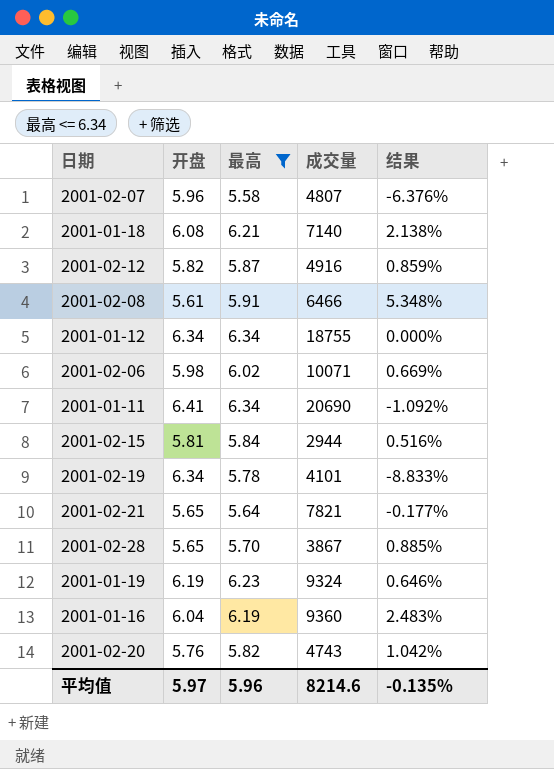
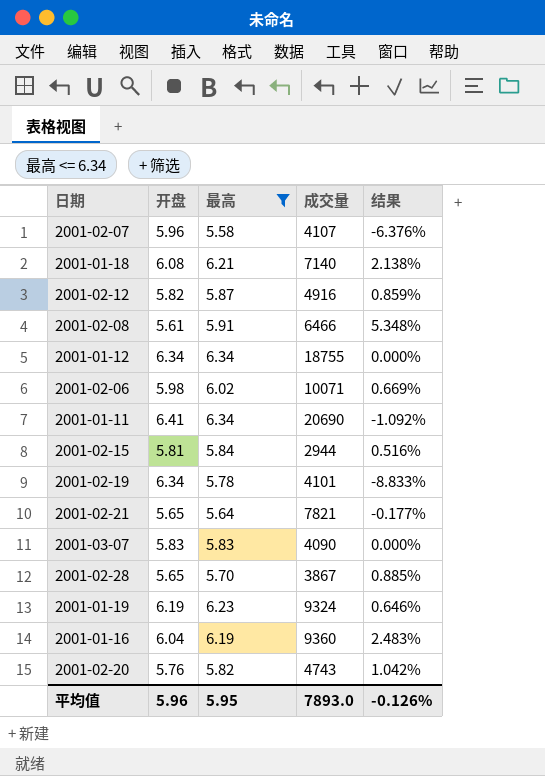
2001-02-07 | 成交量: 4807 -> 4107
row 2001-03-07: none -> 5.83 | 5.83 | 4090 | 0.000%
平均值 | 开盘: 5.97 -> 5.96
平均值 | 最高: 5.96 -> 5.95
平均值 | 成交量: 8214.6 -> 7893.0
平均值 | 结果: -0.135% -> -0.126%

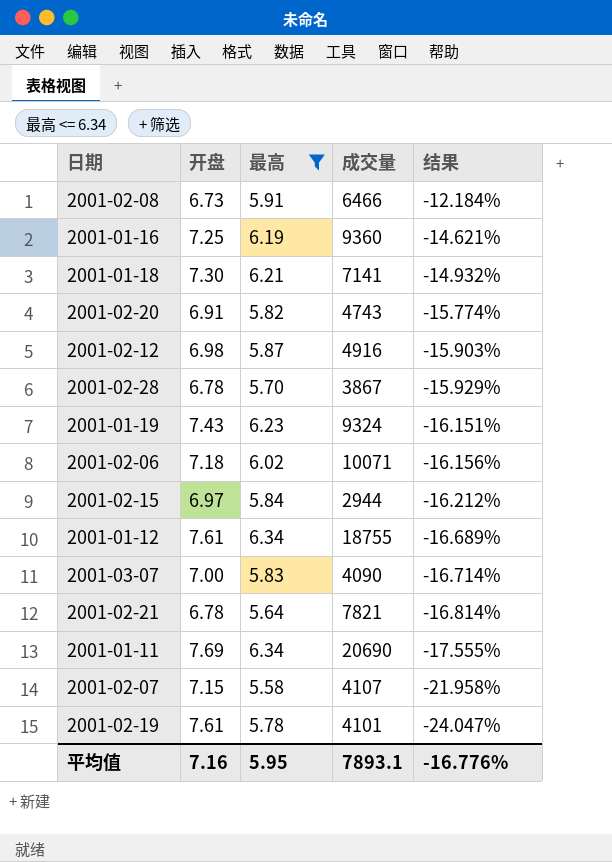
row order: none -> 结果 descending
2001-02-08 | 开盘: 5.61 -> 6.73
2001-02-08 | 结果: 5.348% -> -12.184%
2001-01-16 | 开盘: 6.04 -> 7.25
2001-01-16 | 结果: 2.483% -> -14.621%
2001-01-18 | 开盘: 6.08 -> 7.30
2001-01-18 | 成交量: 7140 -> 7141
2001-01-18 | 结果: 2.138% -> -14.932%
2001-02-20 | 开盘: 5.76 -> 6.91
2001-02-20 | 结果: 1.042% -> -15.774%
2001-02-12 | 开盘: 5.82 -> 6.98
2001-02-12 | 结果: 0.859% -> -15.903%
2001-02-28 | 开盘: 5.65 -> 6.78
2001-02-28 | 结果: 0.885% -> -15.929%
2001-01-19 | 开盘: 6.19 -> 7.43
2001-01-19 | 结果: 0.646% -> -16.151%
2001-02-06 | 开盘: 5.98 -> 7.18
2001-02-06 | 结果: 0.669% -> -16.156%
2001-02-15 | 开盘: 5.81 -> 6.97
2001-02-15 | 结果: 0.516% -> -16.212%
2001-01-12 | 开盘: 6.34 -> 7.61
2001-01-12 | 结果: 0.000% -> -16.689%
2001-03-07 | 开盘: 5.83 -> 7.00
2001-03-07 | 结果: 0.000% -> -16.714%
2001-02-21 | 开盘: 5.65 -> 6.78
2001-02-21 | 结果: -0.177% -> -16.814%
2001-01-11 | 开盘: 6.41 -> 7.69
2001-01-11 | 结果: -1.092% -> -17.555%
2001-02-07 | 开盘: 5.96 -> 7.15
2001-02-07 | 结果: -6.376% -> -21.958%
2001-02-19 | 开盘: 6.34 -> 7.61
2001-02-19 | 结果: -8.833% -> -24.047%
平均值 | 开盘: 5.96 -> 7.16
平均值 | 成交量: 7893.0 -> 7893.1
平均值 | 结果: -0.126% -> -16.776%

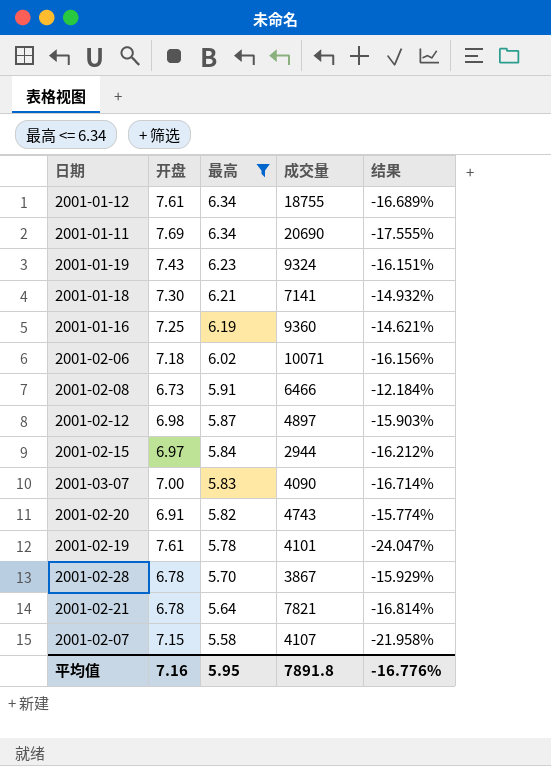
row order: 结果 descending -> 最高 descending
2001-02-12 | 成交量: 4916 -> 4897
平均值 | 成交量: 7893.1 -> 7891.8

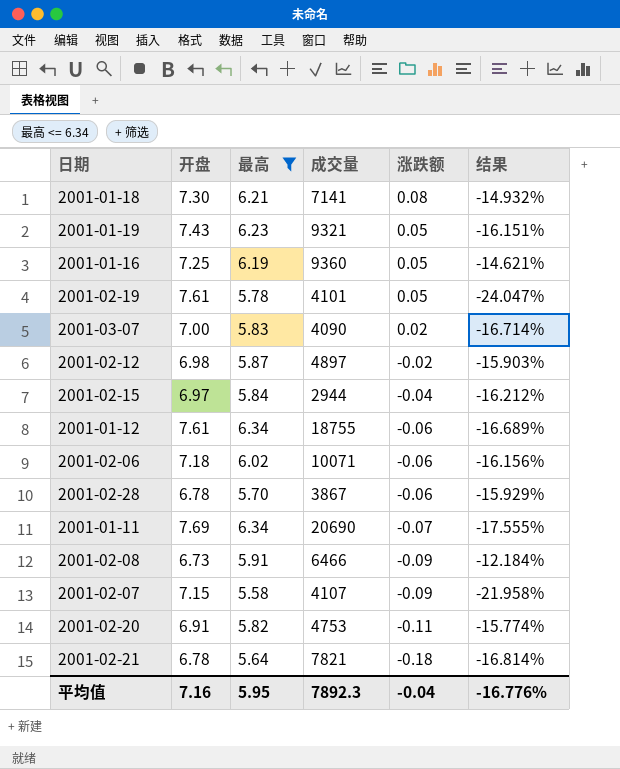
row order: 最高 descending -> 涨跌额 descending
column 涨跌额 | position: none -> 5
2001-01-19 | 成交量: 9324 -> 9321
2001-02-20 | 成交量: 4743 -> 4753
平均值 | 成交量: 7891.8 -> 7892.3

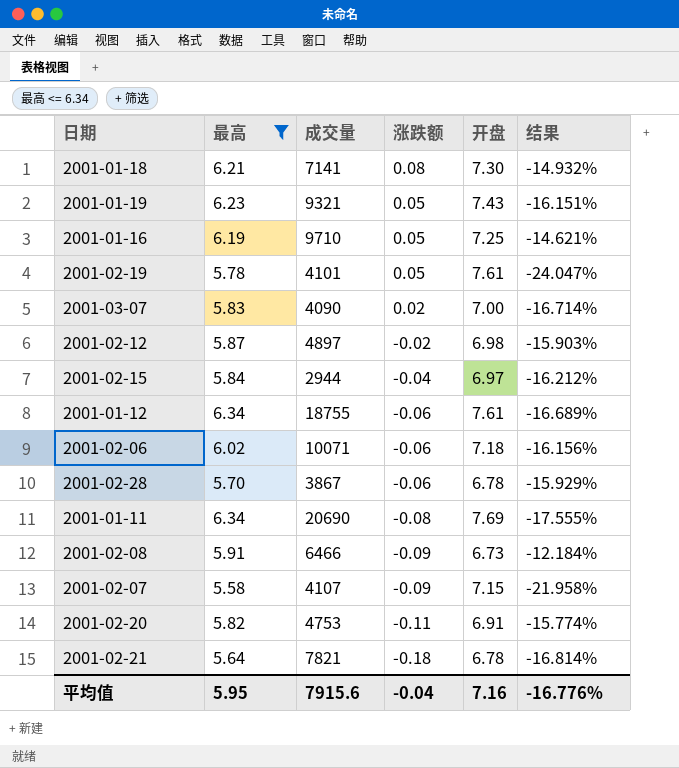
column 开盘 | position: 2 -> 5
2001-01-16 | 成交量: 9360 -> 9710
2001-01-11 | 涨跌额: -0.07 -> -0.08
平均值 | 成交量: 7892.3 -> 7915.6

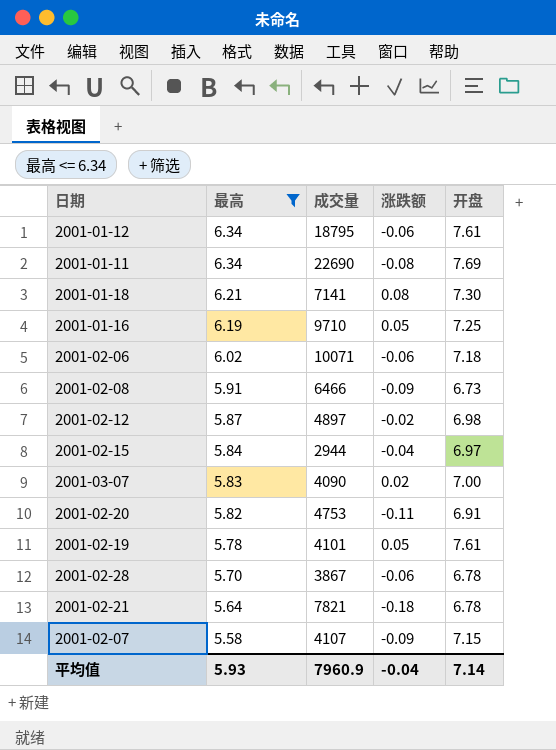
row order: 涨跌额 descending -> 最高 descending
column 结果 | formula: ([最高] - [开盘]) / [开盘] -> none
row 2001-01-19: 6.23 | 9321 | 0.05 | 7.43 | -16.151% -> none
2001-01-12 | 成交量: 18755 -> 18795
2001-01-11 | 成交量: 20690 -> 22690
平均值 | 最高: 5.95 -> 5.93
平均值 | 成交量: 7915.6 -> 7960.9
平均值 | 开盘: 7.16 -> 7.14

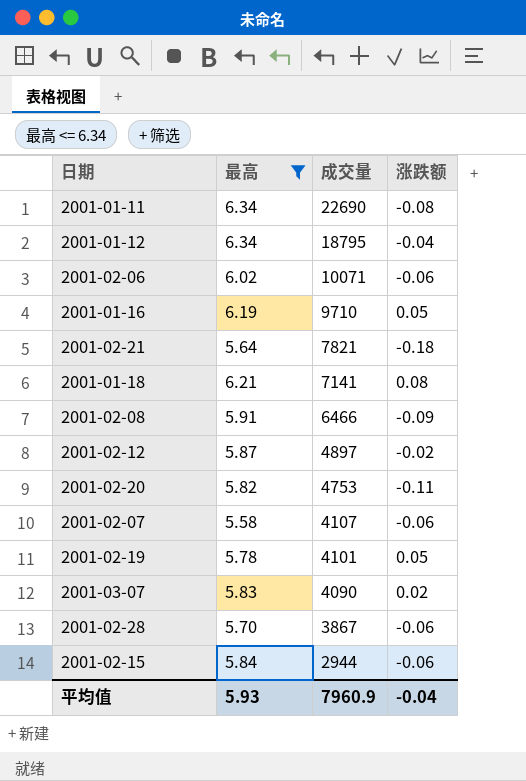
row order: 最高 descending -> 成交量 descending
column 开盘 | position: 5 -> none
2001-01-12 | 涨跌额: -0.06 -> -0.04
2001-02-07 | 涨跌额: -0.09 -> -0.06
2001-02-15 | 涨跌额: -0.04 -> -0.06

